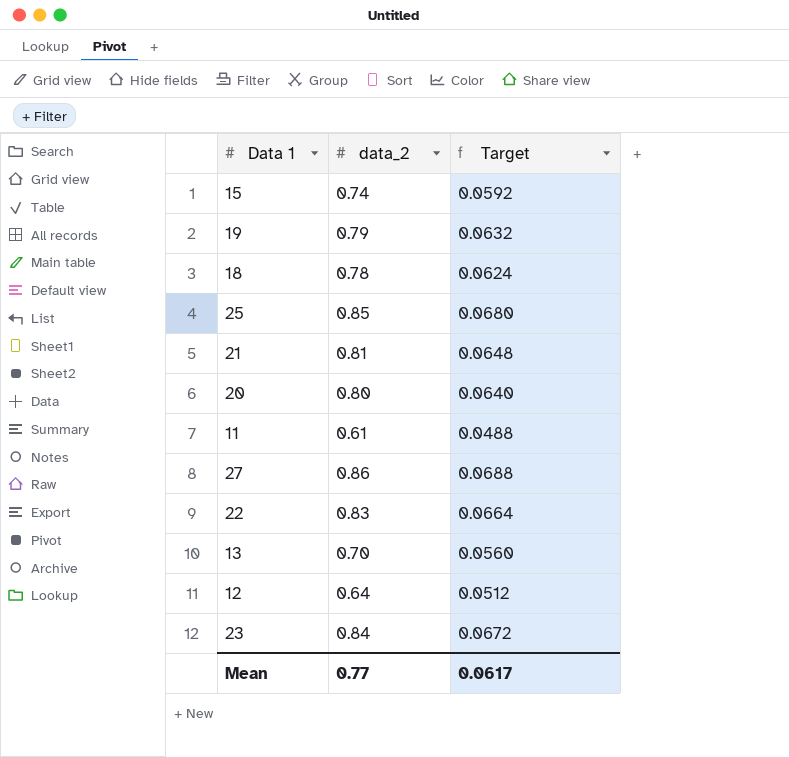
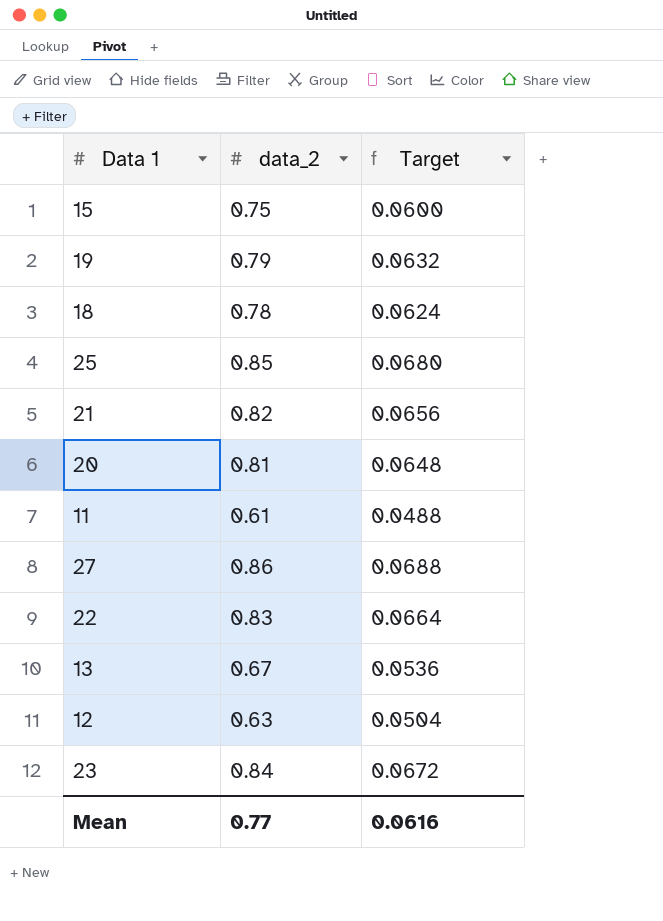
15 | data_2: 0.74 -> 0.75
15 | Target: 0.0592 -> 0.0600
21 | data_2: 0.81 -> 0.82
21 | Target: 0.0648 -> 0.0656
20 | data_2: 0.80 -> 0.81
20 | Target: 0.0640 -> 0.0648
13 | data_2: 0.70 -> 0.67
13 | Target: 0.0560 -> 0.0536
12 | data_2: 0.64 -> 0.63
12 | Target: 0.0512 -> 0.0504
Mean | Target: 0.0617 -> 0.0616

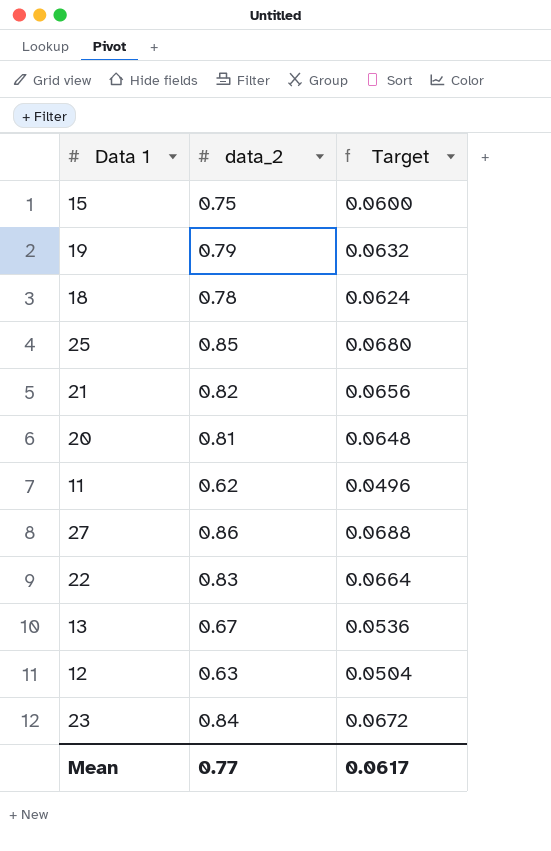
11 | data_2: 0.61 -> 0.62
11 | Target: 0.0488 -> 0.0496
Mean | Target: 0.0616 -> 0.0617

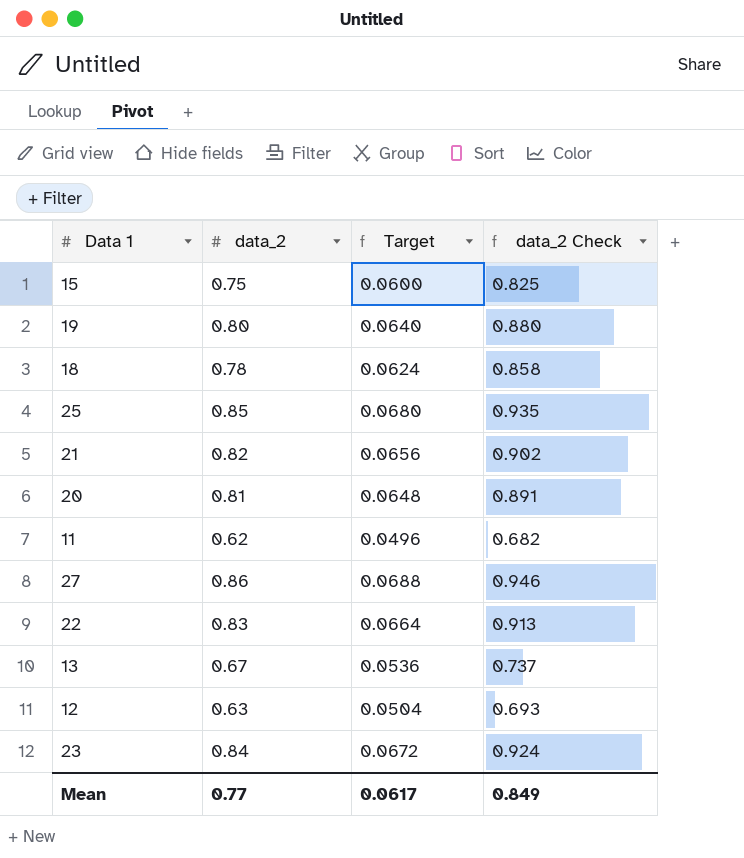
column data_2 Check | formula: none -> [data_2] * 1.1
19 | data_2: 0.79 -> 0.80
19 | Target: 0.0632 -> 0.0640

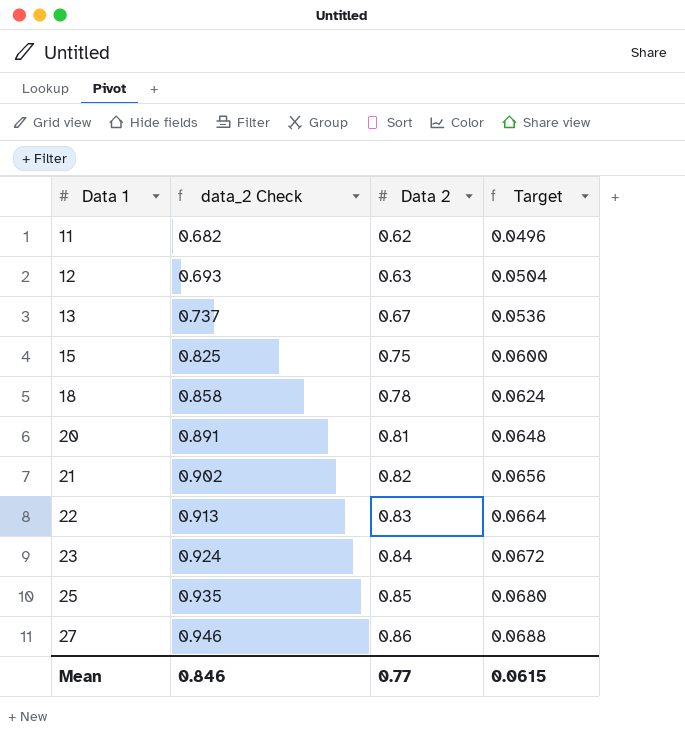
row order: none -> Data 1 ascending
column data_2 Check | position: 4 -> 2
column name: data_2 -> Data 2
row 19: 0.80 | 0.0640 | 0.880 -> none
Mean | data_2 Check: 0.849 -> 0.846
Mean | Target: 0.0617 -> 0.0615

